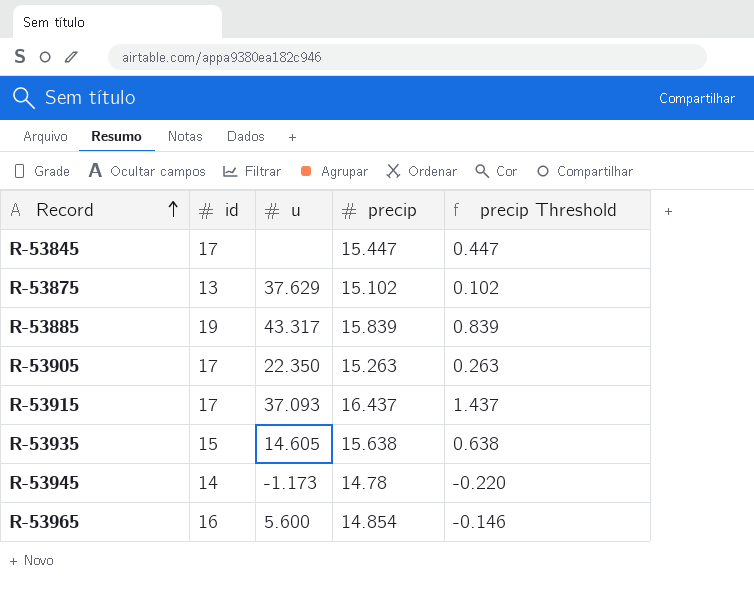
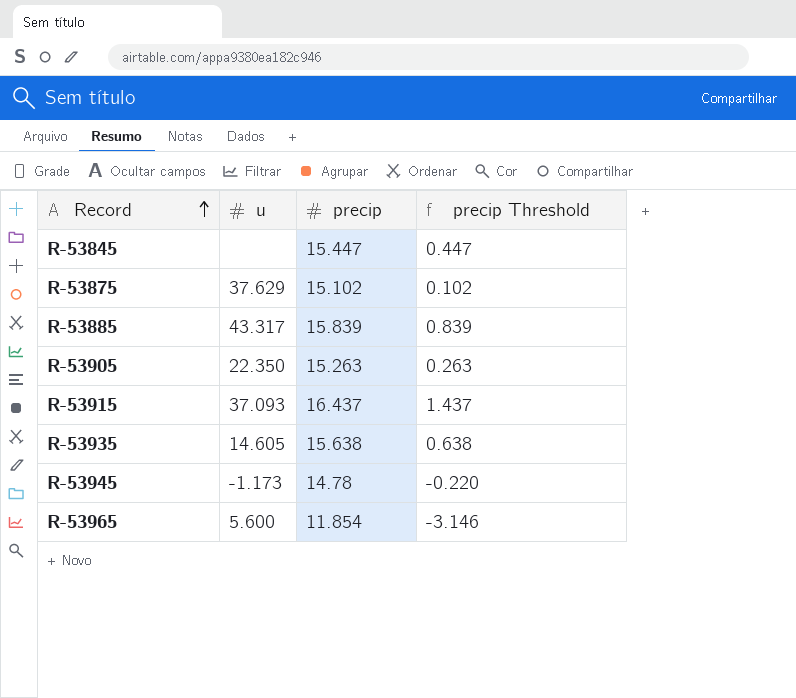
column id | position: 2 -> none
R-53965 | precip: 14.854 -> 11.854
R-53965 | precip Threshold: -0.146 -> -3.146

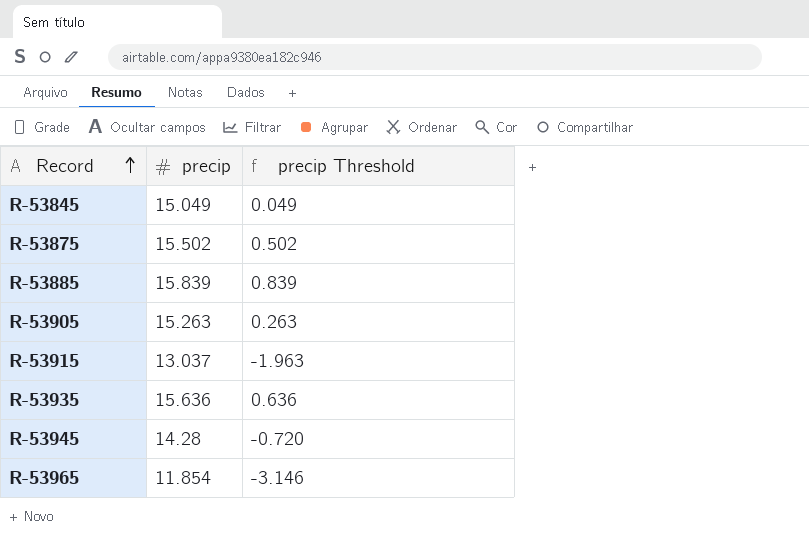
column u | position: 2 -> none
R-53845 | precip: 15.447 -> 15.049
R-53845 | precip Threshold: 0.447 -> 0.049
R-53875 | precip: 15.102 -> 15.502
R-53875 | precip Threshold: 0.102 -> 0.502
R-53915 | precip: 16.437 -> 13.037
R-53915 | precip Threshold: 1.437 -> -1.963
R-53935 | precip: 15.638 -> 15.636
R-53935 | precip Threshold: 0.638 -> 0.636
R-53945 | precip: 14.78 -> 14.28
R-53945 | precip Threshold: -0.220 -> -0.720

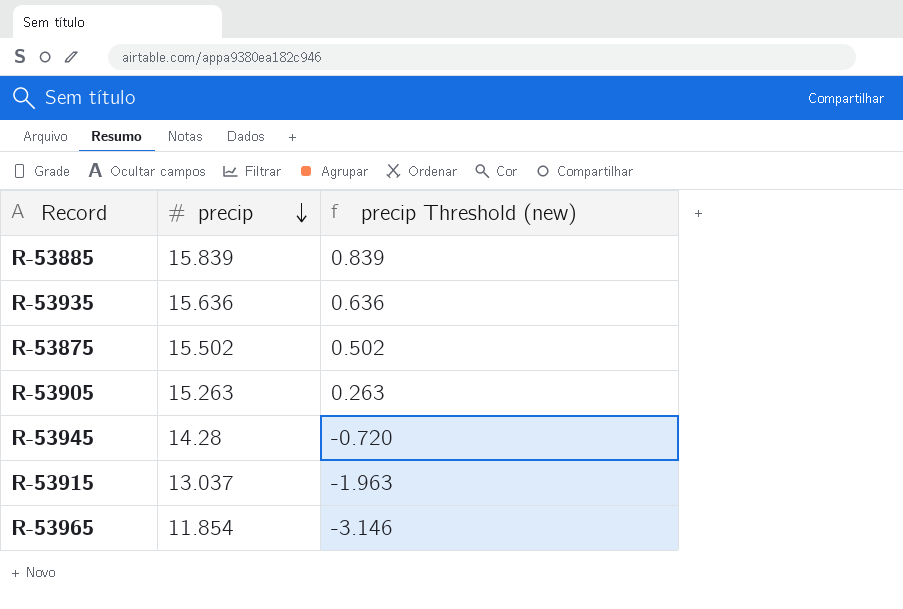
row order: Record ascending -> precip descending
column name: precip Threshold -> precip Threshold (new)
row R-53845: 15.049 | 0.049 -> none

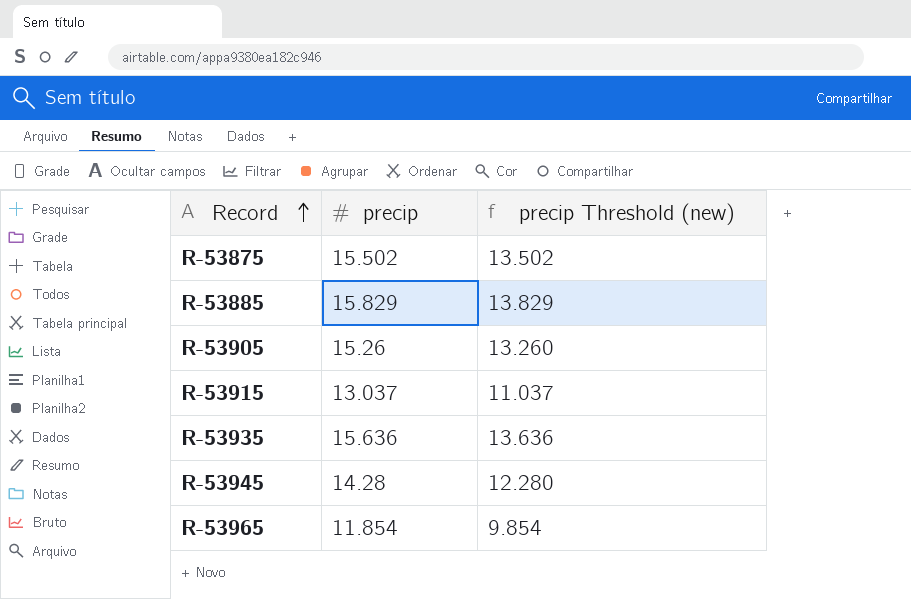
row order: precip descending -> Record ascending
column precip Threshold (new) | formula: [precip] - 15 -> [precip] - 2
R-53885 | precip: 15.839 -> 15.829
R-53905 | precip: 15.263 -> 15.26

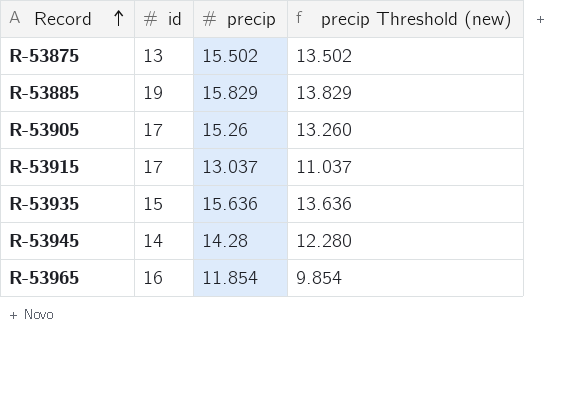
column id | position: none -> 2

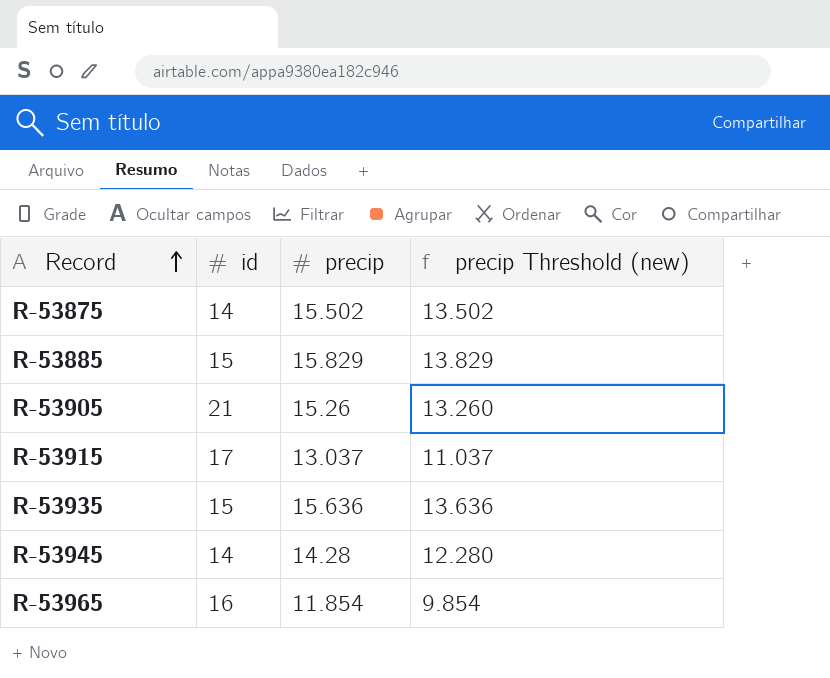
R-53875 | id: 13 -> 14
R-53885 | id: 19 -> 15
R-53905 | id: 17 -> 21

